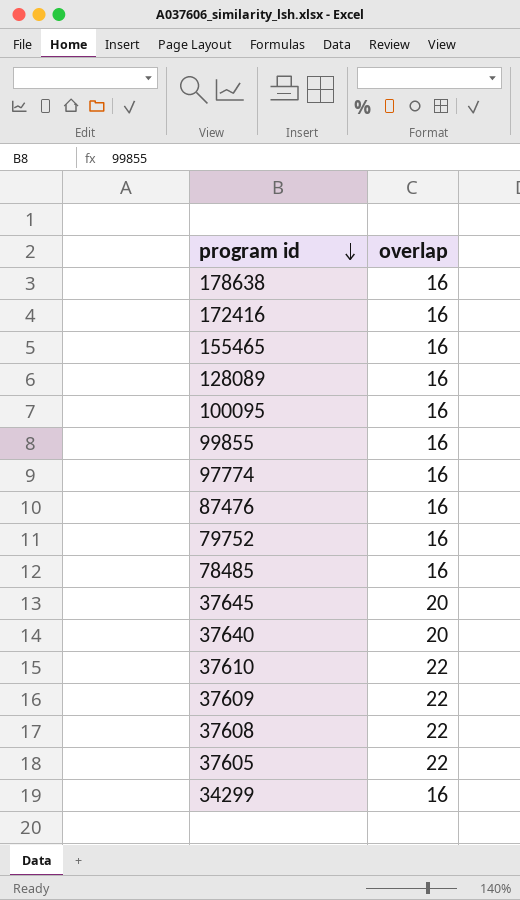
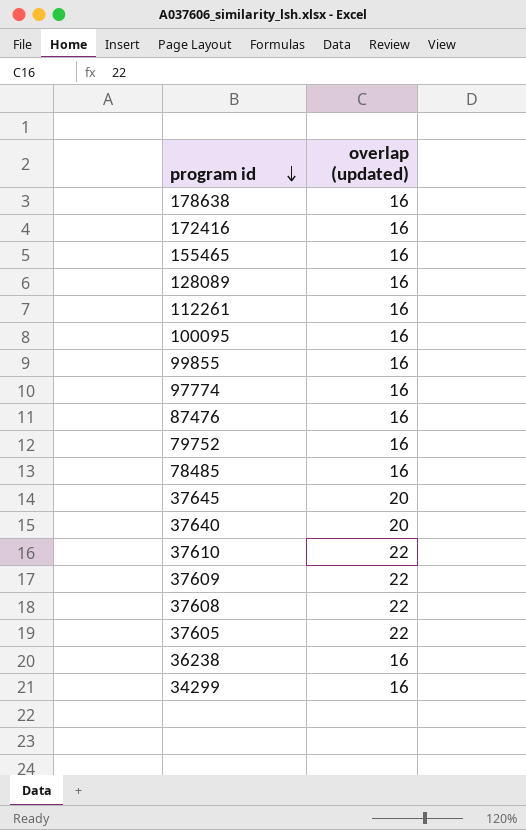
column name: overlap -> overlap (updated)
row 112261: none -> 16
row 36238: none -> 16

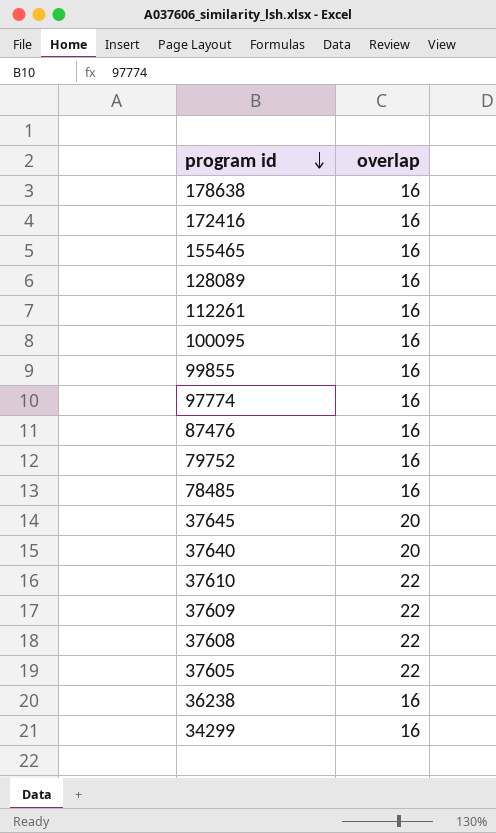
column name: overlap (updated) -> overlap

